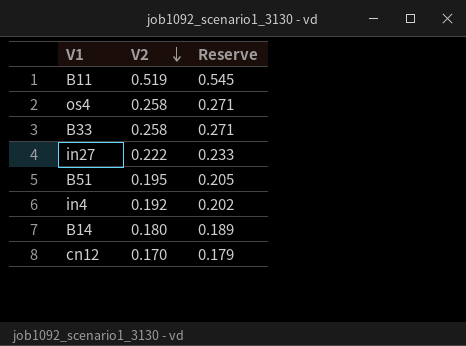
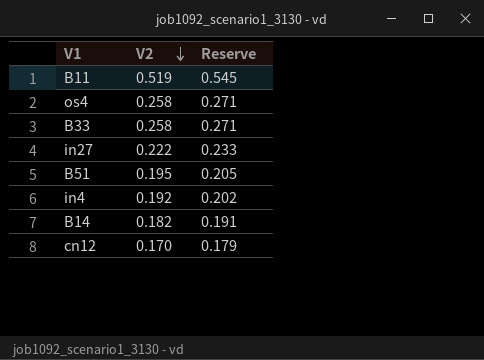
B14 | V2: 0.180 -> 0.182
B14 | Reserve: 0.189 -> 0.191

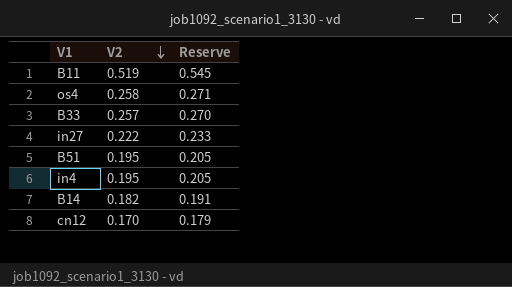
B33 | V2: 0.258 -> 0.257
B33 | Reserve: 0.271 -> 0.270
in4 | V2: 0.192 -> 0.195
in4 | Reserve: 0.202 -> 0.205

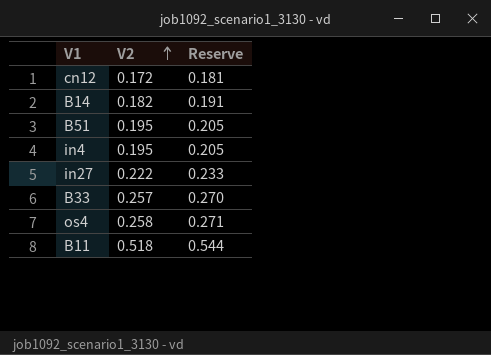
row order: V2 descending -> V2 ascending
cn12 | V2: 0.170 -> 0.172
cn12 | Reserve: 0.179 -> 0.181
B11 | V2: 0.519 -> 0.518
B11 | Reserve: 0.545 -> 0.544

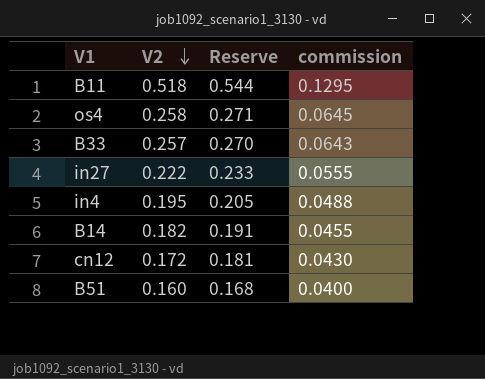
row order: V2 ascending -> V2 descending
column commission | formula: none -> [V2] * 0.25
B51 | V2: 0.195 -> 0.160
B51 | Reserve: 0.205 -> 0.168

